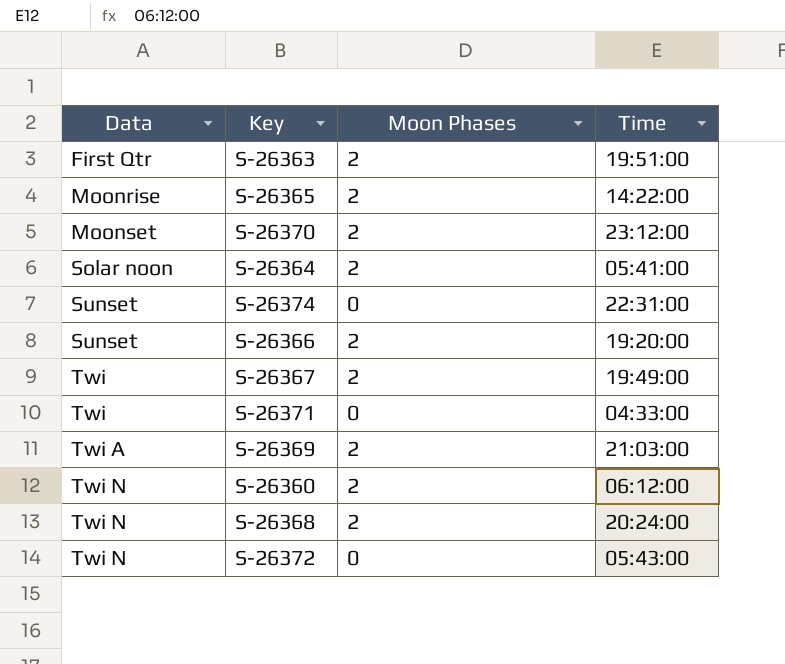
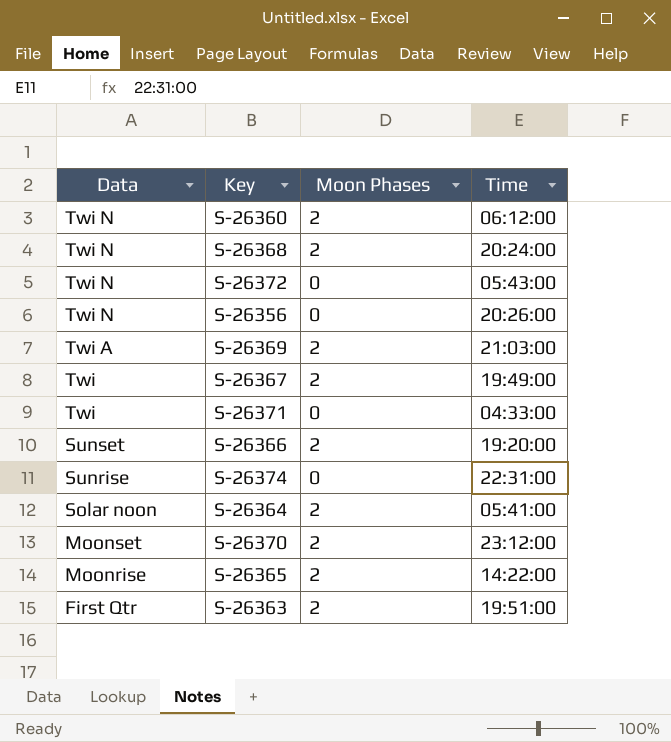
row order: Data ascending -> Data descending
row S-26356: none -> Twi N | 0 | 20:26:00
S-26374 | Data: Sunset -> Sunrise

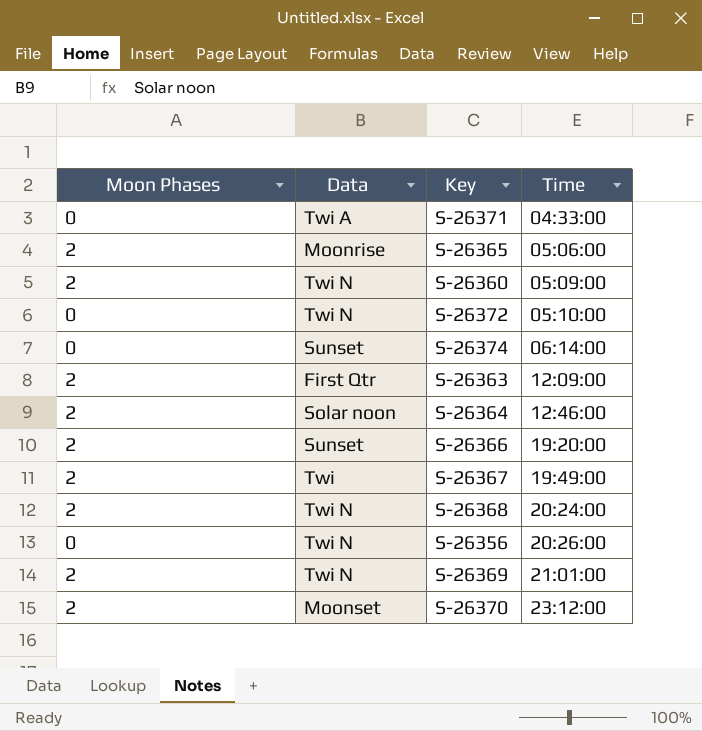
row order: Data descending -> Time ascending
column Moon Phases | position: 3 -> 1
S-26371 | Data: Twi -> Twi A
S-26365 | Time: 14:22:00 -> 05:06:00
S-26360 | Time: 06:12:00 -> 05:09:00
S-26372 | Time: 05:43:00 -> 05:10:00
S-26374 | Data: Sunrise -> Sunset
S-26374 | Time: 22:31:00 -> 06:14:00
S-26363 | Time: 19:51:00 -> 12:09:00
S-26364 | Time: 05:41:00 -> 12:46:00
S-26369 | Data: Twi A -> Twi N
S-26369 | Time: 21:03:00 -> 21:01:00

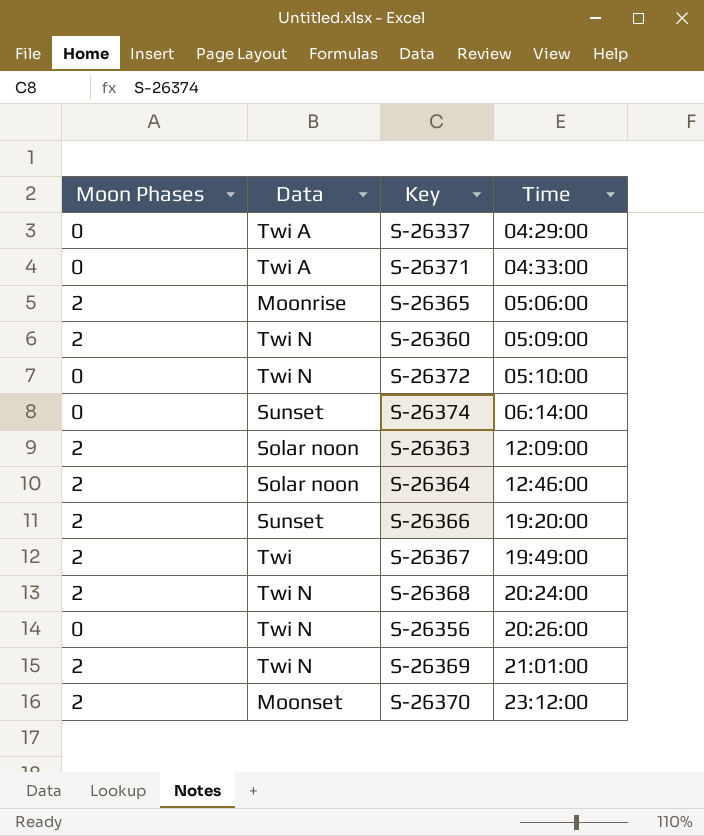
row S-26337: none -> 0 | Twi A | 04:29:00
S-26363 | Data: First Qtr -> Solar noon

